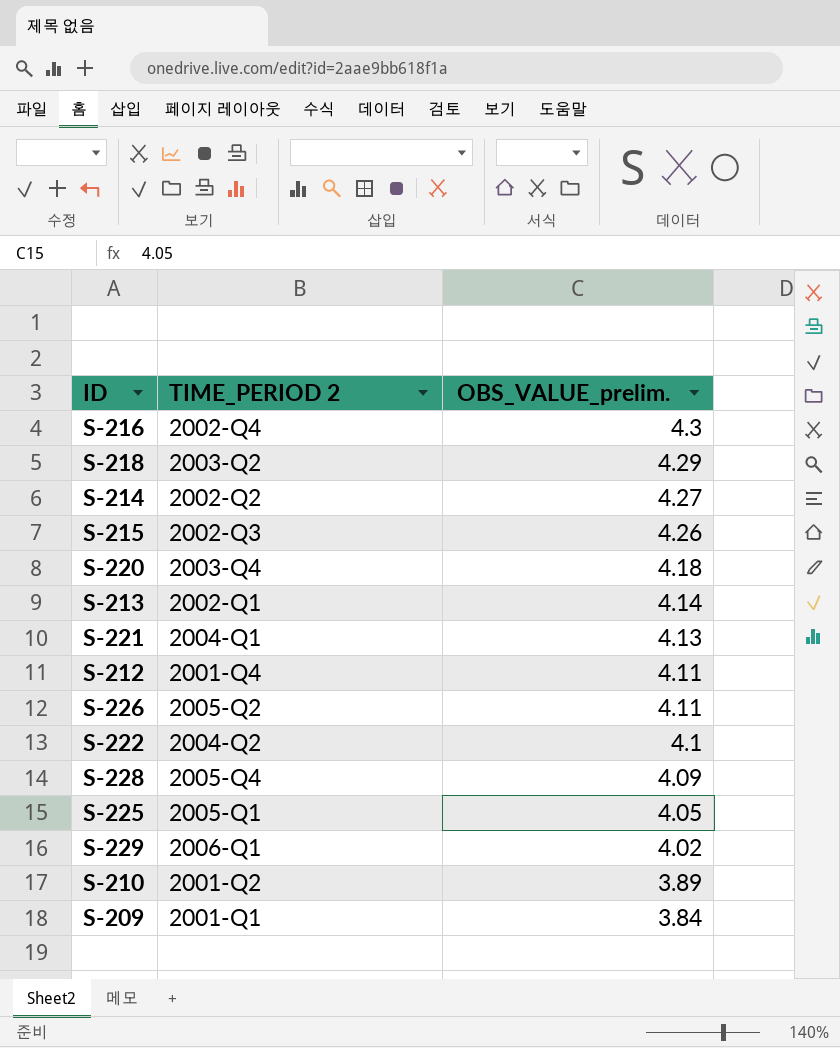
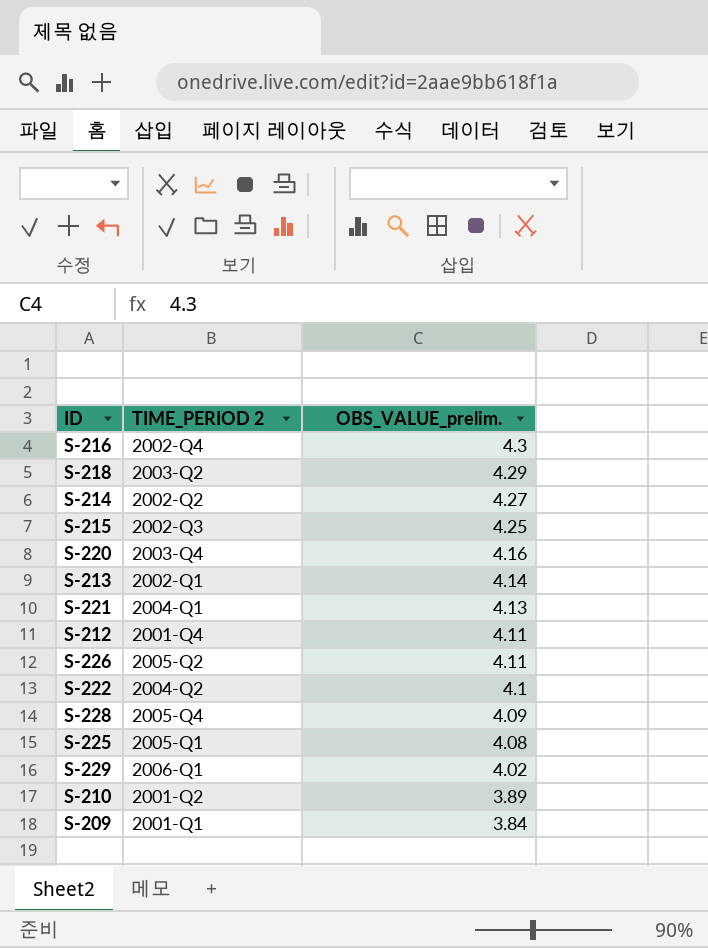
S-215 | OBS_VALUE_prelim.: 4.26 -> 4.25
S-220 | OBS_VALUE_prelim.: 4.18 -> 4.16
S-225 | OBS_VALUE_prelim.: 4.05 -> 4.08

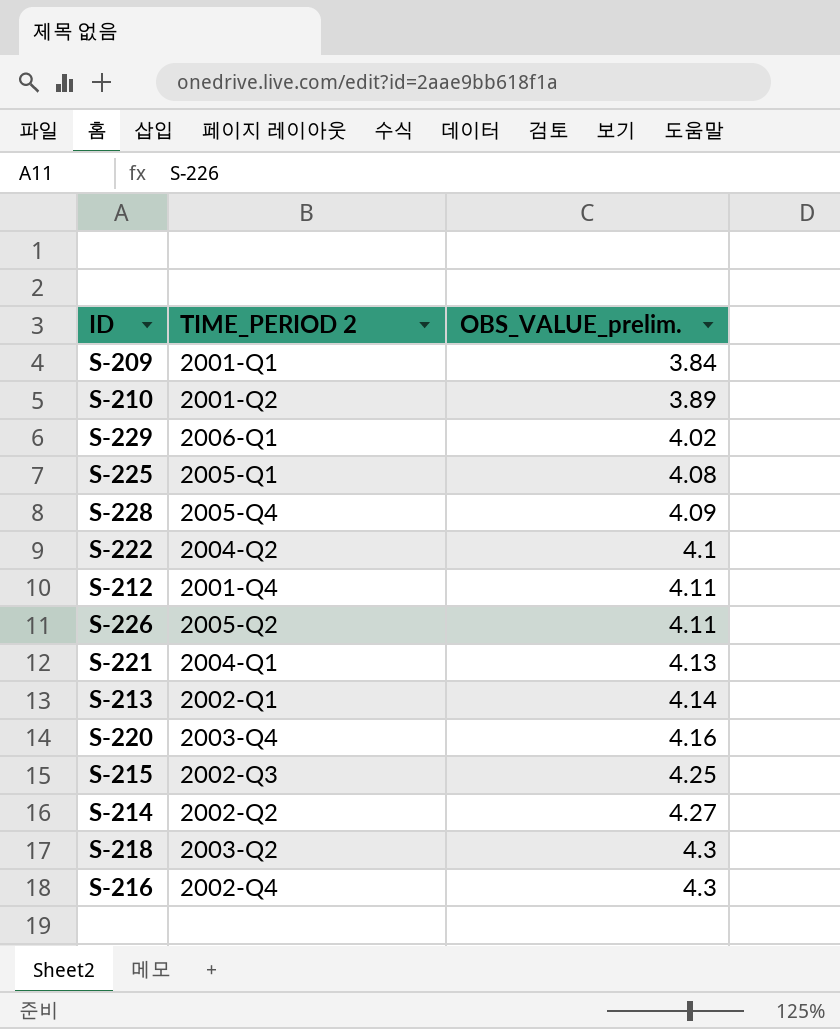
row order: OBS_VALUE_prelim. descending -> OBS_VALUE_prelim. ascending
S-218 | OBS_VALUE_prelim.: 4.29 -> 4.3

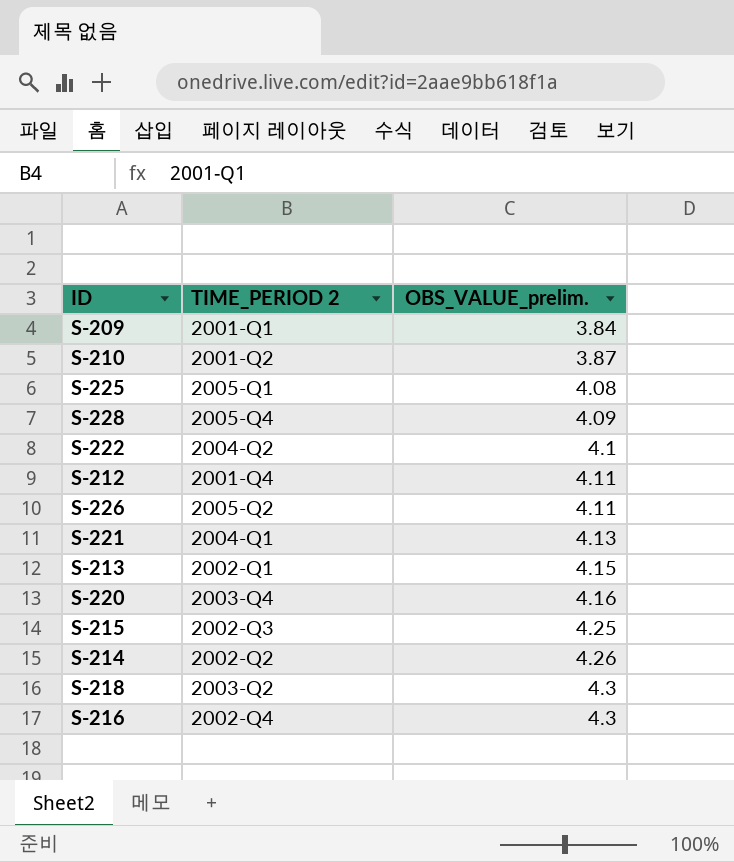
row S-229: 2006-Q1 | 4.02 -> none
S-210 | OBS_VALUE_prelim.: 3.89 -> 3.87
S-213 | OBS_VALUE_prelim.: 4.14 -> 4.15
S-214 | OBS_VALUE_prelim.: 4.27 -> 4.26

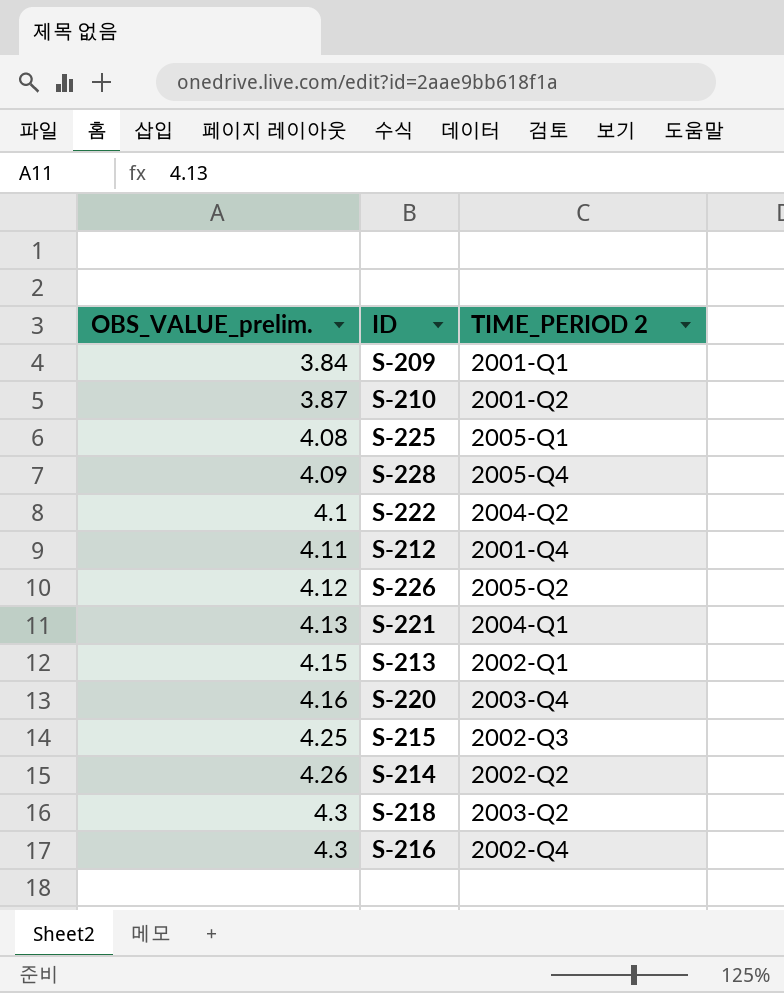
column OBS_VALUE_prelim. | position: 3 -> 1
S-226 | OBS_VALUE_prelim.: 4.11 -> 4.12

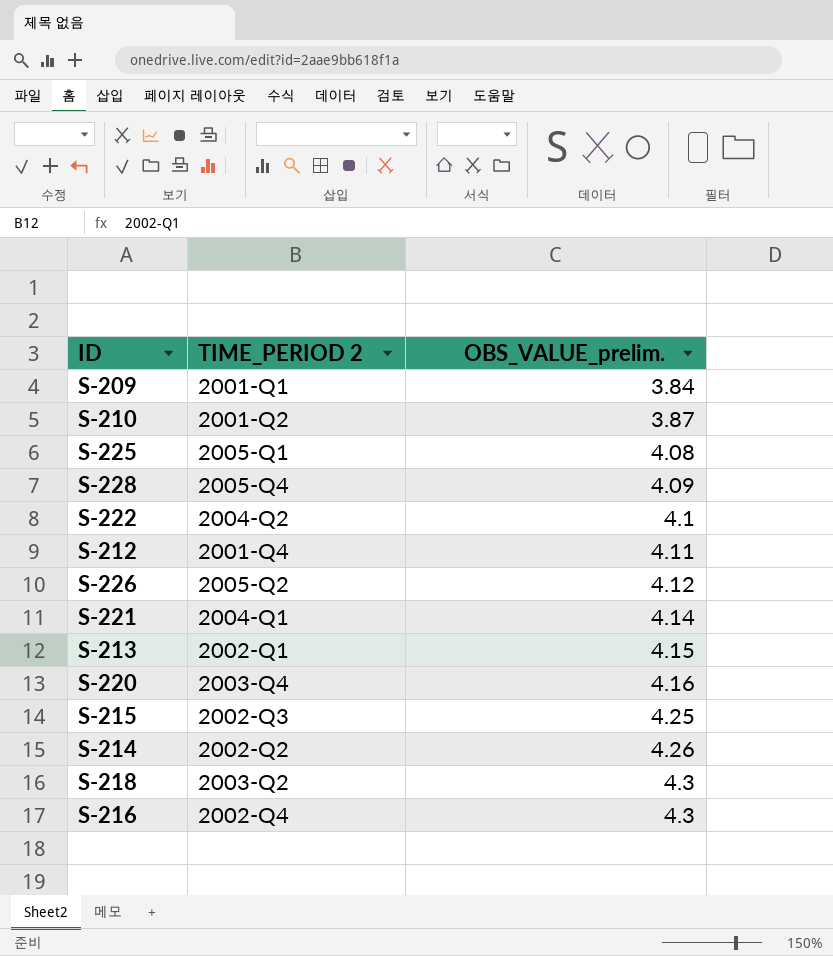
column OBS_VALUE_prelim. | position: 1 -> 3
S-221 | OBS_VALUE_prelim.: 4.13 -> 4.14

